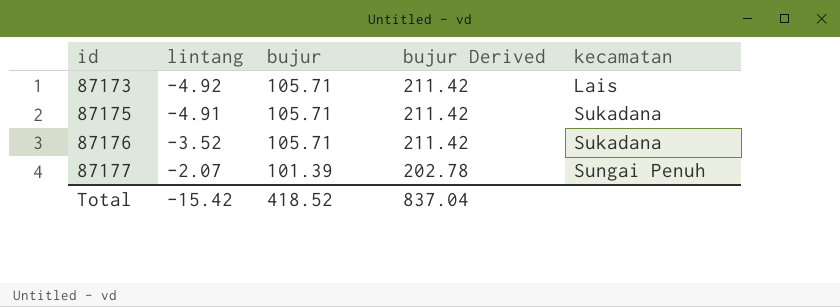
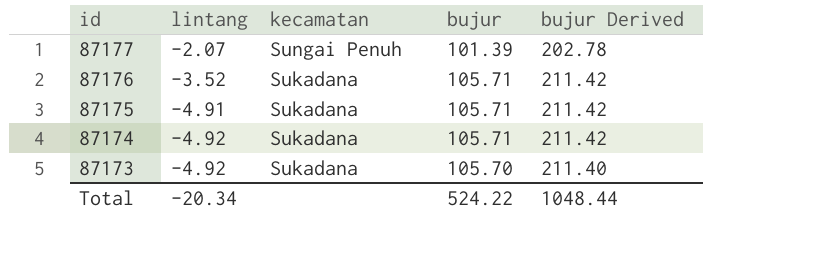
row order: id ascending -> id descending
column kecamatan | position: 5 -> 3
row 87174: none -> -4.92 | Sukadana | 105.71 | 211.42
87173 | kecamatan: Lais -> Sukadana
87173 | bujur: 105.71 -> 105.70
87173 | bujur Derived: 211.42 -> 211.40
Total | lintang: -15.42 -> -20.34
Total | bujur: 418.52 -> 524.22
Total | bujur Derived: 837.04 -> 1048.44

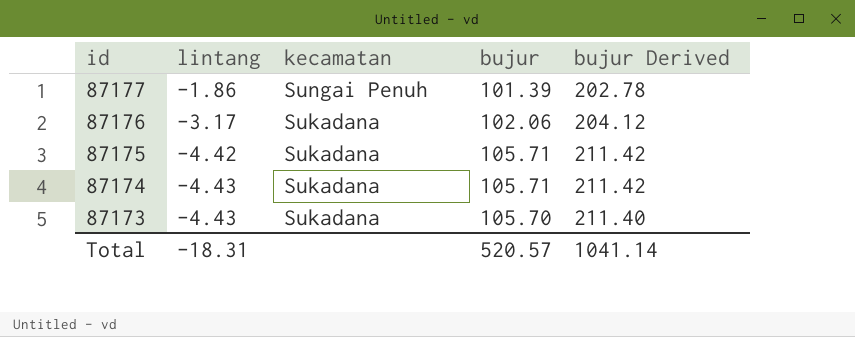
87177 | lintang: -2.07 -> -1.86
87176 | lintang: -3.52 -> -3.17
87176 | bujur: 105.71 -> 102.06
87176 | bujur Derived: 211.42 -> 204.12
87175 | lintang: -4.91 -> -4.42
87174 | lintang: -4.92 -> -4.43
87173 | lintang: -4.92 -> -4.43
Total | lintang: -20.34 -> -18.31
Total | bujur: 524.22 -> 520.57
Total | bujur Derived: 1048.44 -> 1041.14

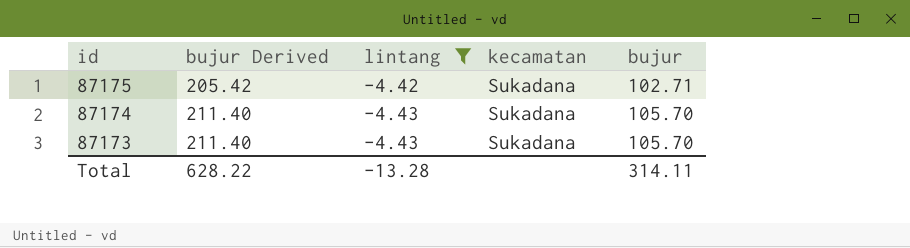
filter: none -> lintang <= -4.42
column bujur Derived | position: 5 -> 2
87175 | bujur Derived: 211.42 -> 205.42
87175 | bujur: 105.71 -> 102.71
87174 | bujur Derived: 211.42 -> 211.40
87174 | bujur: 105.71 -> 105.70
Total | bujur Derived: 1041.14 -> 628.22
Total | lintang: -18.31 -> -13.28
Total | bujur: 520.57 -> 314.11

